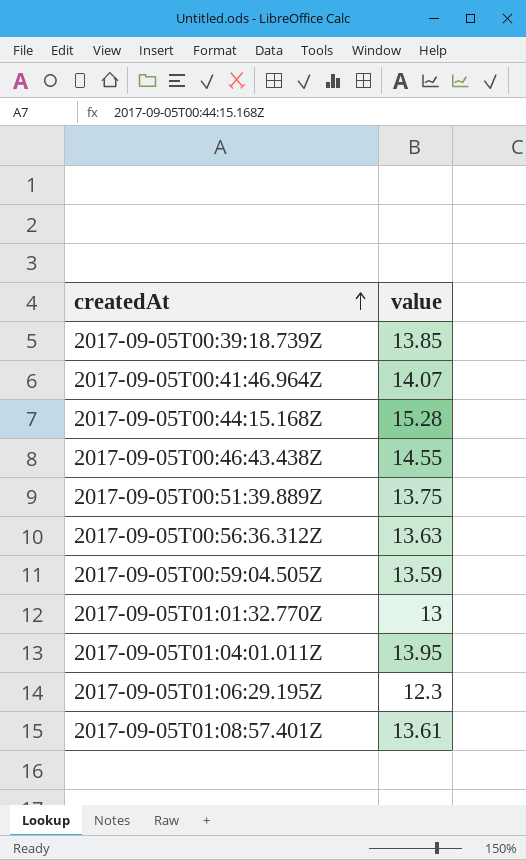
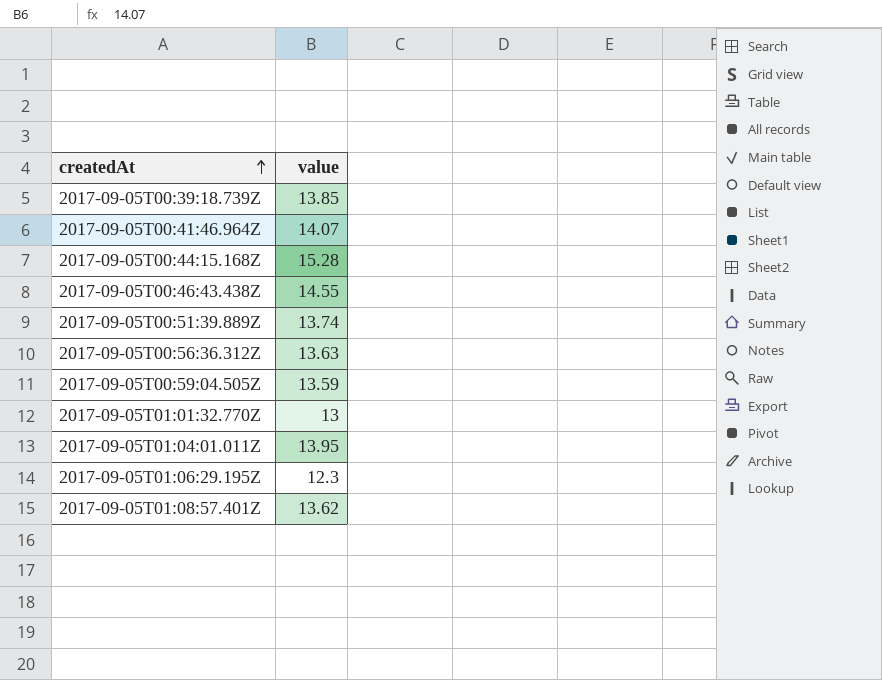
2017-09-05T00:51:39.889Z | value: 13.75 -> 13.74
2017-09-05T01:08:57.401Z | value: 13.61 -> 13.62

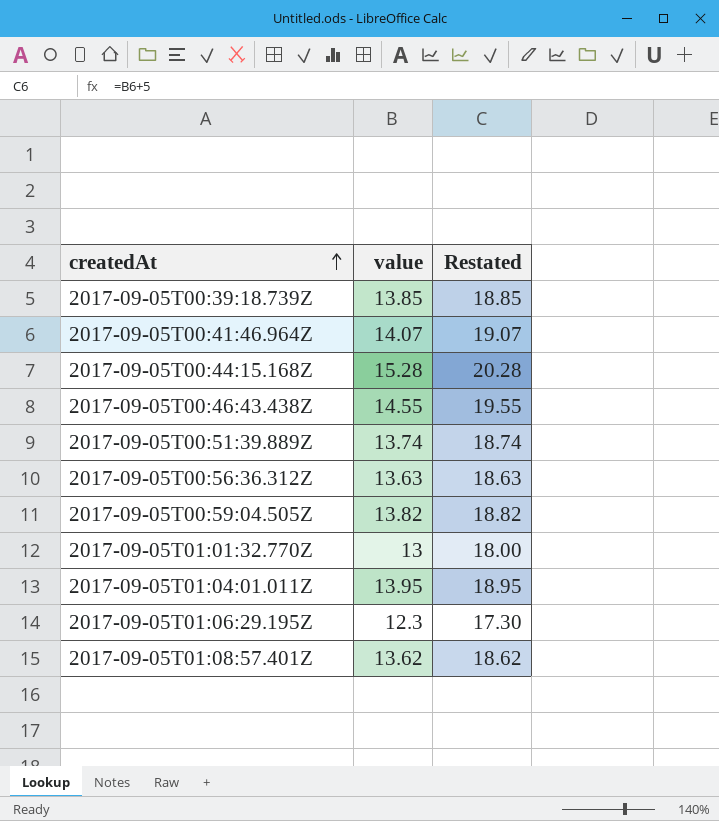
column Restated | formula: none -> [value] + 5
2017-09-05T00:59:04.505Z | value: 13.59 -> 13.82

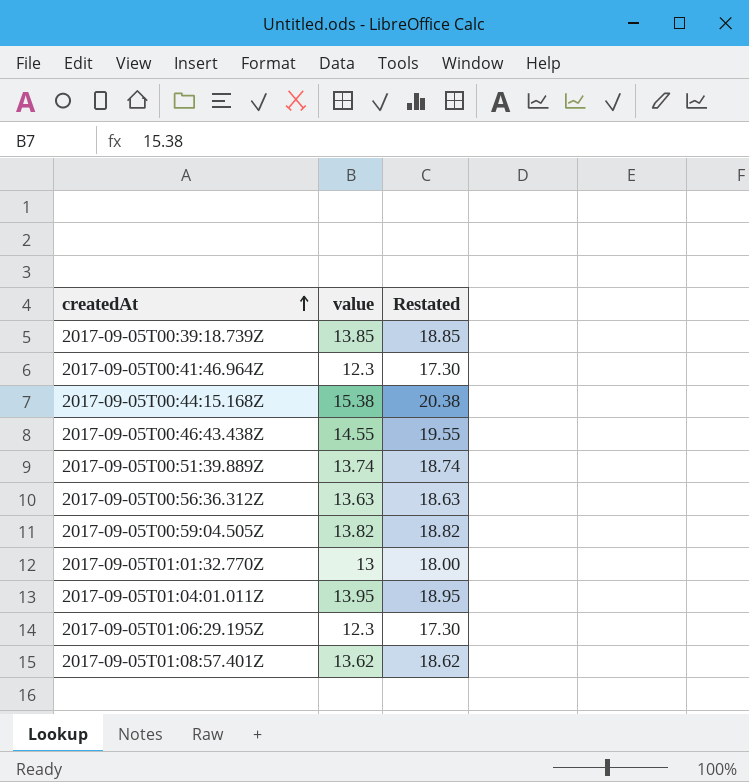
2017-09-05T00:41:46.964Z | value: 14.07 -> 12.3
2017-09-05T00:41:46.964Z | Restated: 19.07 -> 17.30
2017-09-05T00:44:15.168Z | value: 15.28 -> 15.38
2017-09-05T00:44:15.168Z | Restated: 20.28 -> 20.38

